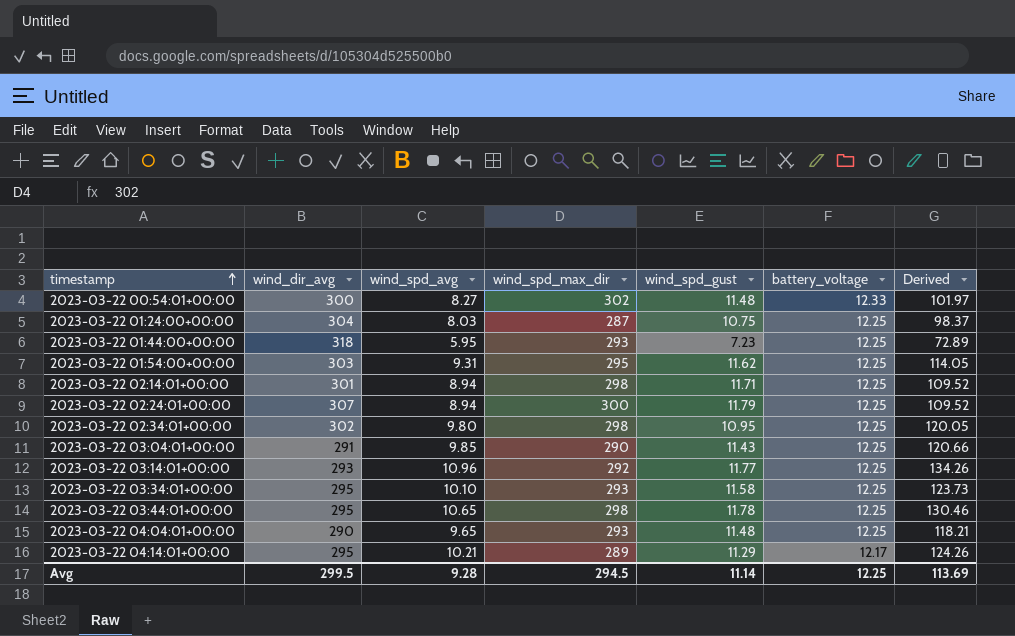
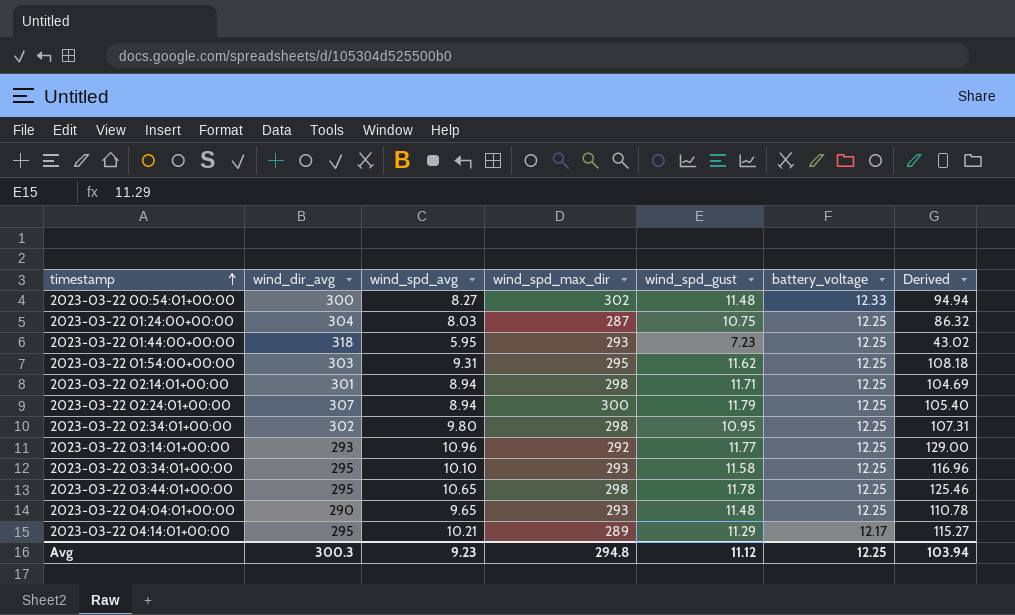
column Derived | formula: [wind_spd_avg] * [battery_voltage] -> [wind_spd_avg] * [wind_spd_gust]
row 2023-03-22 03:04:01+00:00: 291 | 9.85 | 290 | 11.43 | 12.25 | 120.66 -> none
Avg | wind_dir_avg: 299.5 -> 300.3
Avg | wind_spd_avg: 9.28 -> 9.23
Avg | wind_spd_max_dir: 294.5 -> 294.8
Avg | wind_spd_gust: 11.14 -> 11.12
Avg | Derived: 113.69 -> 103.94

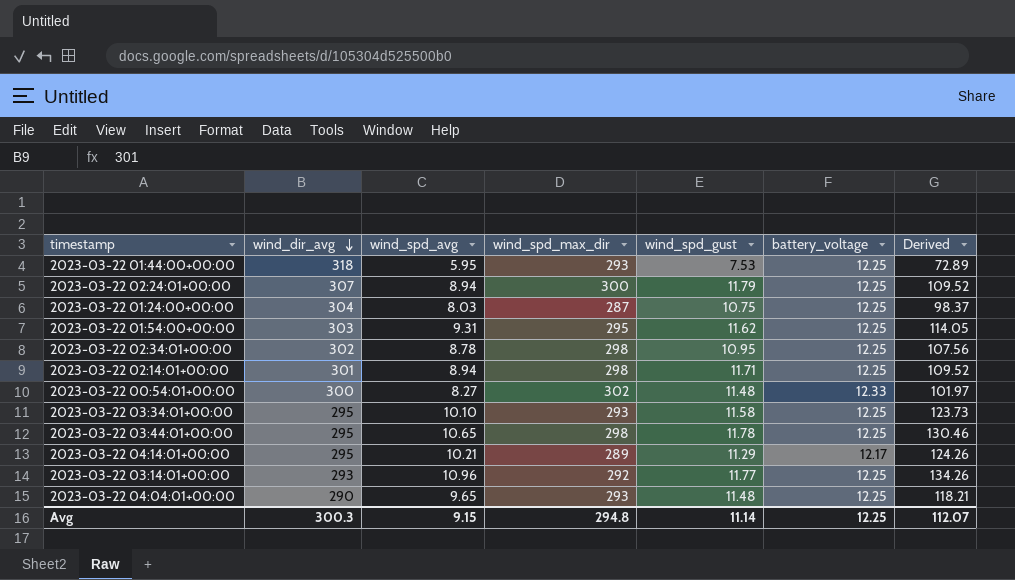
row order: timestamp ascending -> wind_dir_avg descending
column Derived | formula: [wind_spd_avg] * [wind_spd_gust] -> [wind_spd_avg] * [battery_voltage]
2023-03-22 01:44:00+00:00 | wind_spd_gust: 7.23 -> 7.53
2023-03-22 02:34:01+00:00 | wind_spd_avg: 9.80 -> 8.78
Avg | wind_spd_avg: 9.23 -> 9.15
Avg | wind_spd_gust: 11.12 -> 11.14
Avg | Derived: 103.94 -> 112.07

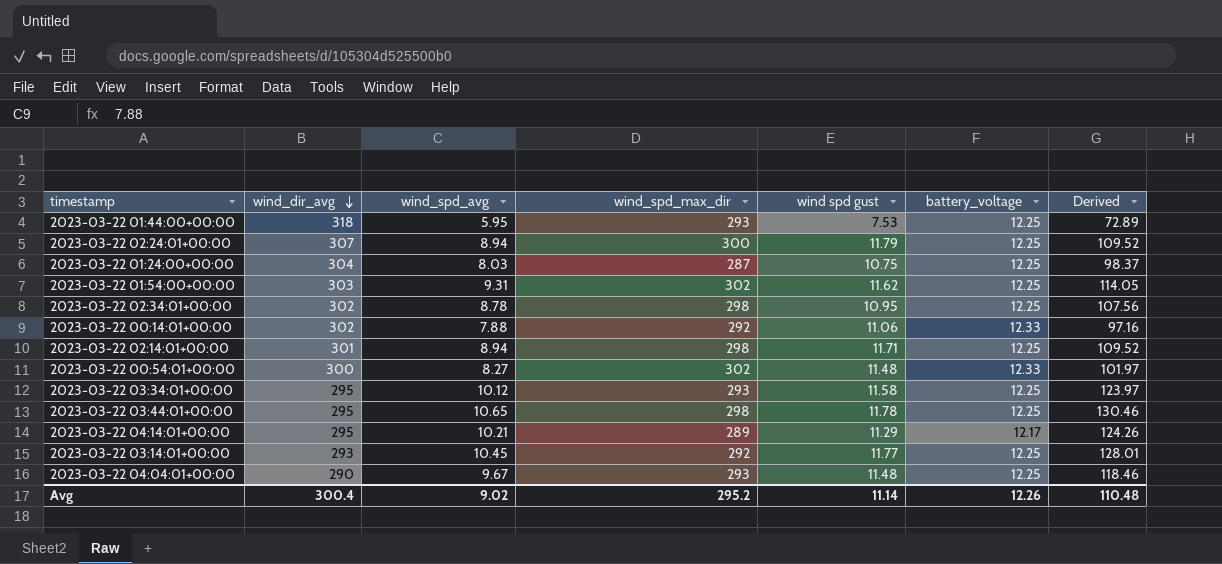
column name: wind_spd_gust -> wind spd gust
2023-03-22 01:54:00+00:00 | wind_spd_max_dir: 295 -> 302
row 2023-03-22 00:14:01+00:00: none -> 302 | 7.88 | 292 | 11.06 | 12.33 | 97.16
2023-03-22 03:34:01+00:00 | wind_spd_avg: 10.10 -> 10.12
2023-03-22 03:34:01+00:00 | Derived: 123.73 -> 123.97
2023-03-22 03:14:01+00:00 | wind_spd_avg: 10.96 -> 10.45
2023-03-22 03:14:01+00:00 | Derived: 134.26 -> 128.01
2023-03-22 04:04:01+00:00 | wind_spd_avg: 9.65 -> 9.67
2023-03-22 04:04:01+00:00 | Derived: 118.21 -> 118.46
Avg | wind_dir_avg: 300.3 -> 300.4
Avg | wind_spd_avg: 9.15 -> 9.02
Avg | wind_spd_max_dir: 294.8 -> 295.2
Avg | battery_voltage: 12.25 -> 12.26
Avg | Derived: 112.07 -> 110.48

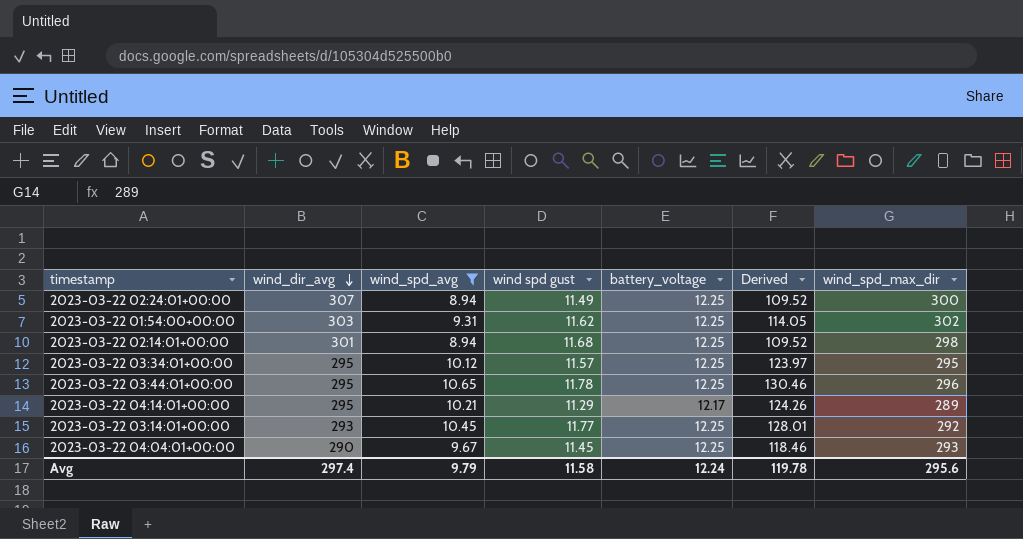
filter: none -> wind_spd_avg >= 8.94
column wind_spd_max_dir | position: 4 -> 7
2023-03-22 02:24:01+00:00 | wind spd gust: 11.79 -> 11.49
2023-03-22 02:14:01+00:00 | wind spd gust: 11.71 -> 11.68
2023-03-22 03:34:01+00:00 | wind spd gust: 11.58 -> 11.57
2023-03-22 03:34:01+00:00 | wind_spd_max_dir: 293 -> 295
2023-03-22 03:44:01+00:00 | wind_spd_max_dir: 298 -> 296
2023-03-22 04:04:01+00:00 | wind spd gust: 11.48 -> 11.45
Avg | wind_dir_avg: 300.4 -> 297.4
Avg | wind_spd_avg: 9.02 -> 9.79
Avg | wind spd gust: 11.14 -> 11.58
Avg | battery_voltage: 12.26 -> 12.24
Avg | Derived: 110.48 -> 119.78
Avg | wind_spd_max_dir: 295.2 -> 295.6

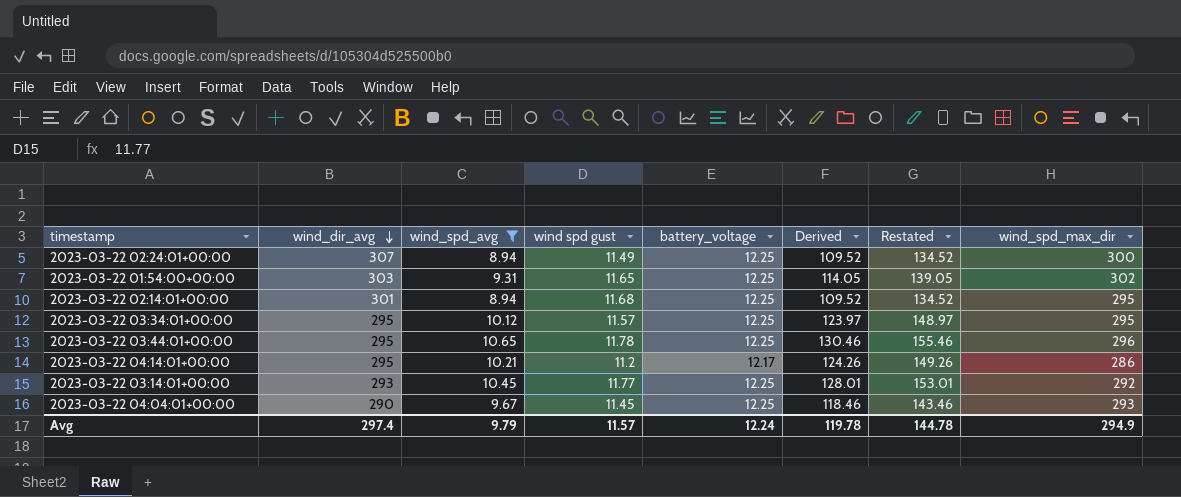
column Restated | formula: none -> [Derived] + 25
2023-03-22 01:54:00+00:00 | wind spd gust: 11.62 -> 11.65
2023-03-22 02:14:01+00:00 | wind_spd_max_dir: 298 -> 295
2023-03-22 04:14:01+00:00 | wind spd gust: 11.29 -> 11.2
2023-03-22 04:14:01+00:00 | wind_spd_max_dir: 289 -> 286
Avg | wind spd gust: 11.58 -> 11.57
Avg | wind_spd_max_dir: 295.6 -> 294.9

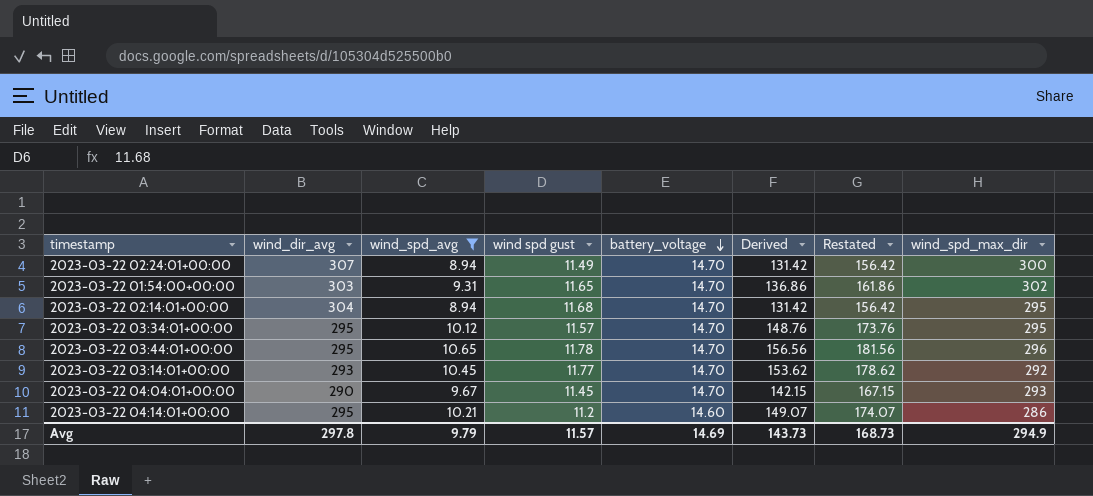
row order: wind_dir_avg descending -> battery_voltage descending
2023-03-22 02:24:01+00:00 | battery_voltage: 12.25 -> 14.70
2023-03-22 02:24:01+00:00 | Derived: 109.52 -> 131.42
2023-03-22 02:24:01+00:00 | Restated: 134.52 -> 156.42
2023-03-22 01:54:00+00:00 | battery_voltage: 12.25 -> 14.70
2023-03-22 01:54:00+00:00 | Derived: 114.05 -> 136.86
2023-03-22 01:54:00+00:00 | Restated: 139.05 -> 161.86
2023-03-22 02:14:01+00:00 | wind_dir_avg: 301 -> 304
2023-03-22 02:14:01+00:00 | battery_voltage: 12.25 -> 14.70
2023-03-22 02:14:01+00:00 | Derived: 109.52 -> 131.42
2023-03-22 02:14:01+00:00 | Restated: 134.52 -> 156.42
2023-03-22 03:34:01+00:00 | battery_voltage: 12.25 -> 14.70
2023-03-22 03:34:01+00:00 | Derived: 123.97 -> 148.76
2023-03-22 03:34:01+00:00 | Restated: 148.97 -> 173.76
2023-03-22 03:44:01+00:00 | battery_voltage: 12.25 -> 14.70
2023-03-22 03:44:01+00:00 | Derived: 130.46 -> 156.56
2023-03-22 03:44:01+00:00 | Restated: 155.46 -> 181.56
2023-03-22 03:14:01+00:00 | battery_voltage: 12.25 -> 14.70
2023-03-22 03:14:01+00:00 | Derived: 128.01 -> 153.62
2023-03-22 03:14:01+00:00 | Restated: 153.01 -> 178.62
2023-03-22 04:04:01+00:00 | battery_voltage: 12.25 -> 14.70
2023-03-22 04:04:01+00:00 | Derived: 118.46 -> 142.15
2023-03-22 04:04:01+00:00 | Restated: 143.46 -> 167.15
2023-03-22 04:14:01+00:00 | battery_voltage: 12.17 -> 14.60
2023-03-22 04:14:01+00:00 | Derived: 124.26 -> 149.07
2023-03-22 04:14:01+00:00 | Restated: 149.26 -> 174.07
Avg | wind_dir_avg: 297.4 -> 297.8
Avg | battery_voltage: 12.24 -> 14.69
Avg | Derived: 119.78 -> 143.73
Avg | Restated: 144.78 -> 168.73

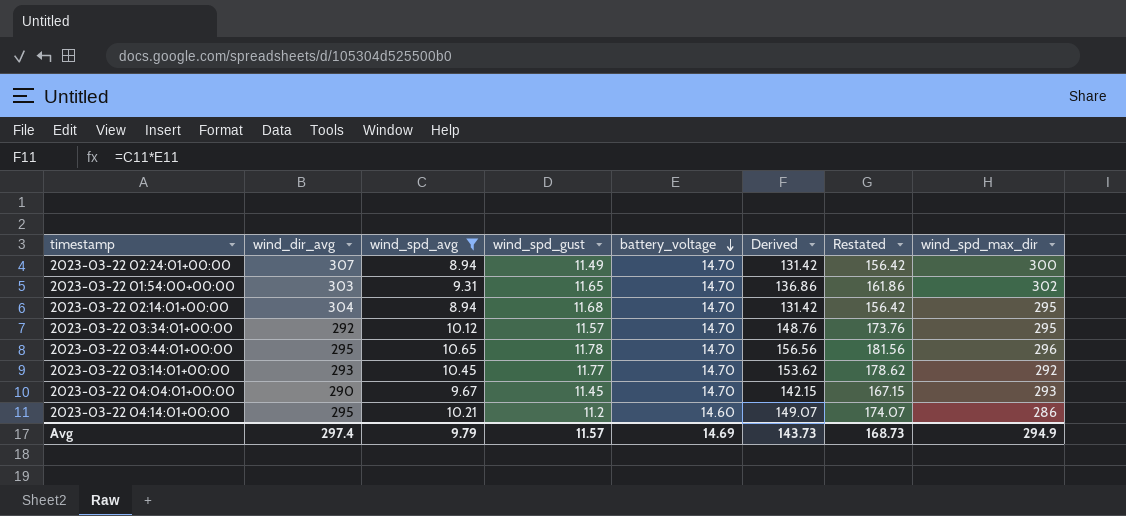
column name: wind spd gust -> wind_spd_gust
2023-03-22 03:34:01+00:00 | wind_dir_avg: 295 -> 292
Avg | wind_dir_avg: 297.8 -> 297.4

